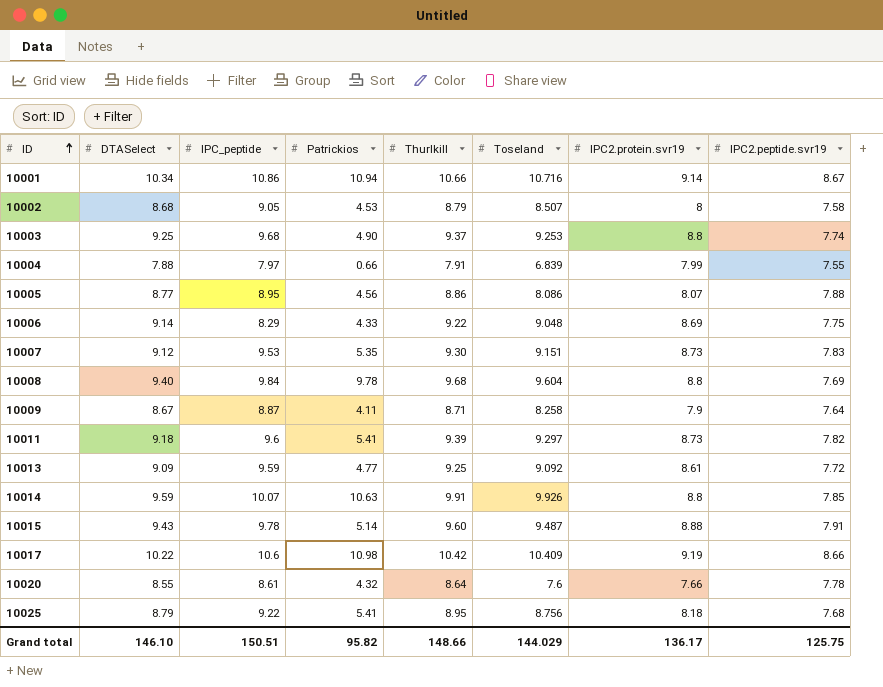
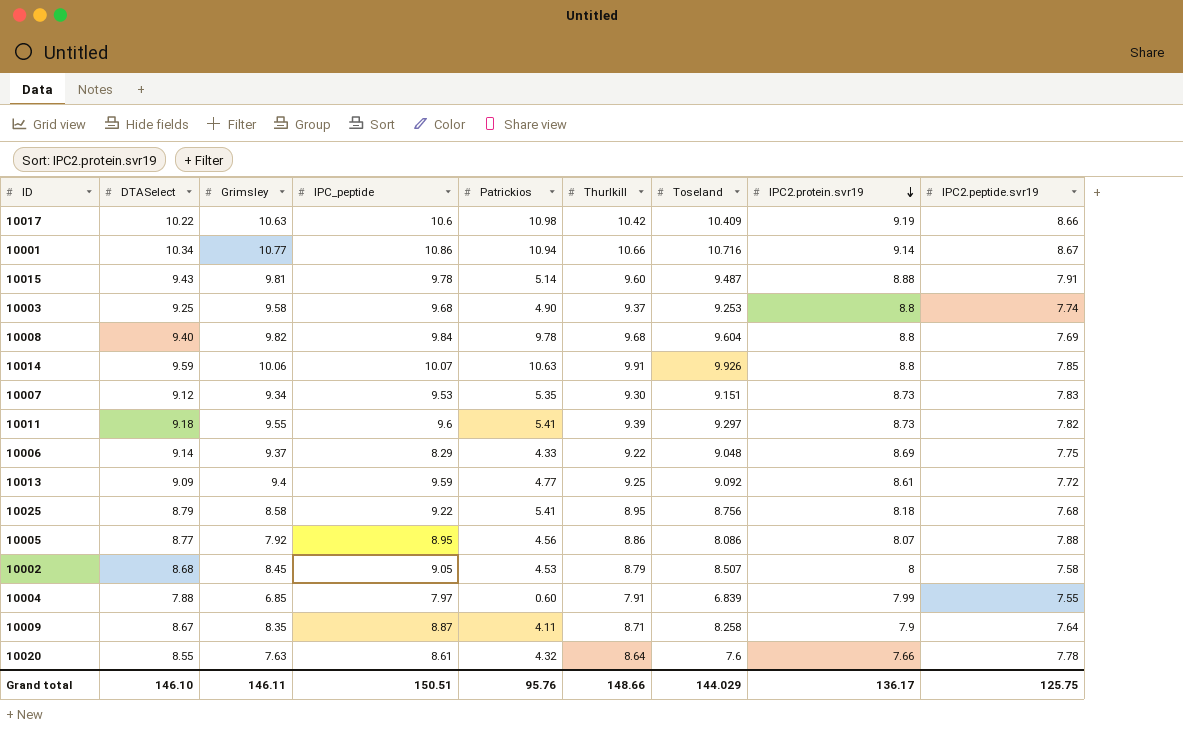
row order: ID ascending -> IPC2.protein.svr19 descending
column Grimsley | position: none -> 3
10004 | Patrickios: 0.66 -> 0.60
Grand total | Patrickios: 95.82 -> 95.76

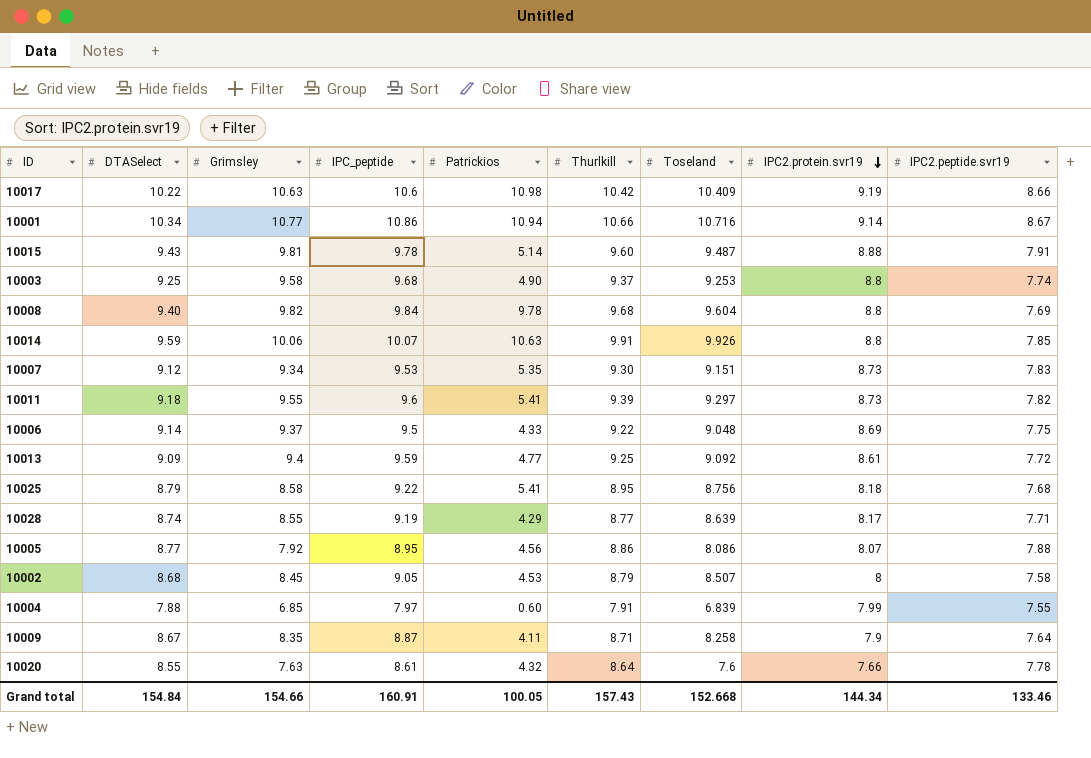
10006 | IPC_peptide: 8.29 -> 9.5
row 10028: none -> 8.74 | 8.55 | 9.19 | 4.29 | 8.77 | 8.639 | 8.17 | 7.71
Grand total | DTASelect: 146.10 -> 154.84
Grand total | Grimsley: 146.11 -> 154.66
Grand total | IPC_peptide: 150.51 -> 160.91
Grand total | Patrickios: 95.76 -> 100.05
Grand total | Thurlkill: 148.66 -> 157.43
Grand total | Toseland: 144.029 -> 152.668
Grand total | IPC2.protein.svr19: 136.17 -> 144.34
Grand total | IPC2.peptide.svr19: 125.75 -> 133.46

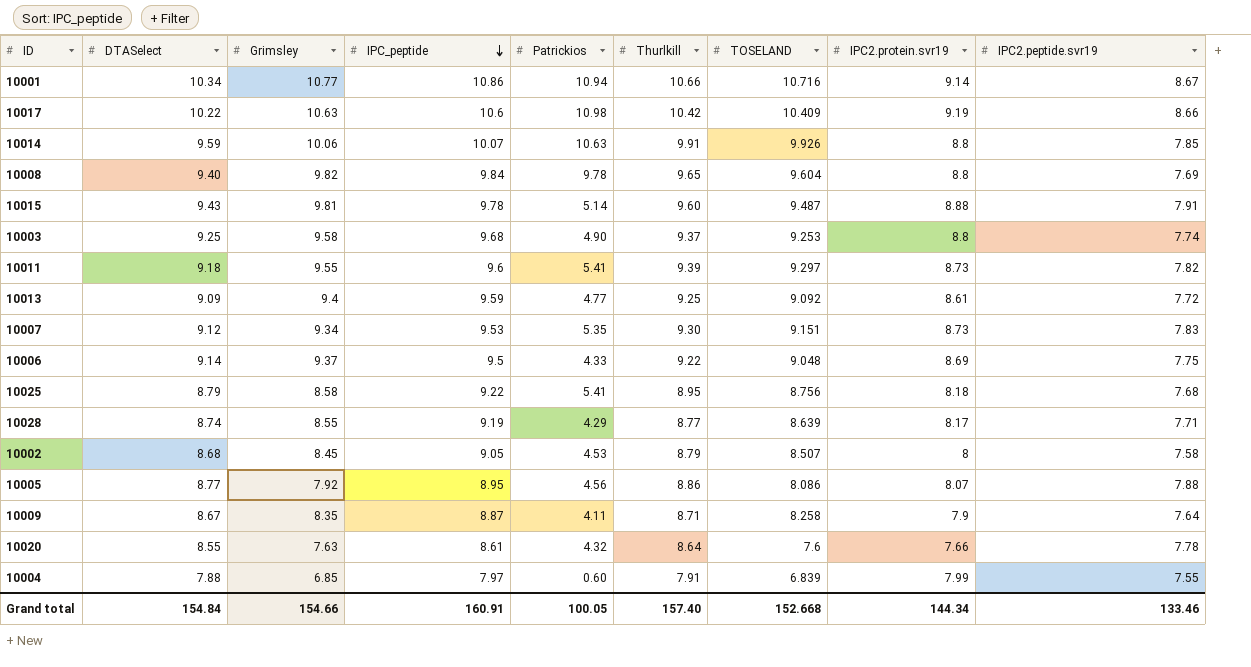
row order: IPC2.protein.svr19 descending -> IPC_peptide descending
column name: Toseland -> TOSELAND
10008 | Thurlkill: 9.68 -> 9.65
Grand total | Thurlkill: 157.43 -> 157.40

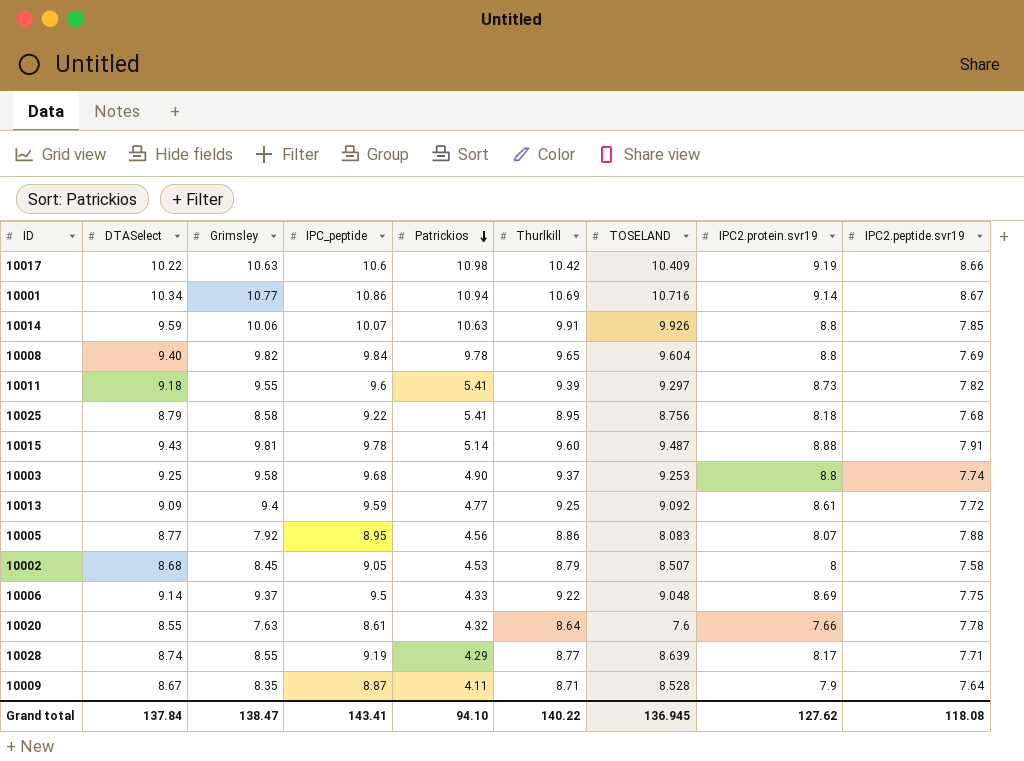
row order: IPC_peptide descending -> Patrickios descending
row 10007: 9.12 | 9.34 | 9.53 | 5.35 | 9.30 | 9.151 | 8.73 | 7.83 -> none
row 10004: 7.88 | 6.85 | 7.97 | 0.60 | 7.91 | 6.839 | 7.99 | 7.55 -> none
10001 | Thurlkill: 10.66 -> 10.69
10005 | TOSELAND: 8.086 -> 8.083
10009 | TOSELAND: 8.258 -> 8.528
Grand total | DTASelect: 154.84 -> 137.84
Grand total | Grimsley: 154.66 -> 138.47
Grand total | IPC_peptide: 160.91 -> 143.41
Grand total | Patrickios: 100.05 -> 94.10
Grand total | Thurlkill: 157.40 -> 140.22
Grand total | TOSELAND: 152.668 -> 136.945
Grand total | IPC2.protein.svr19: 144.34 -> 127.62
Grand total | IPC2.peptide.svr19: 133.46 -> 118.08

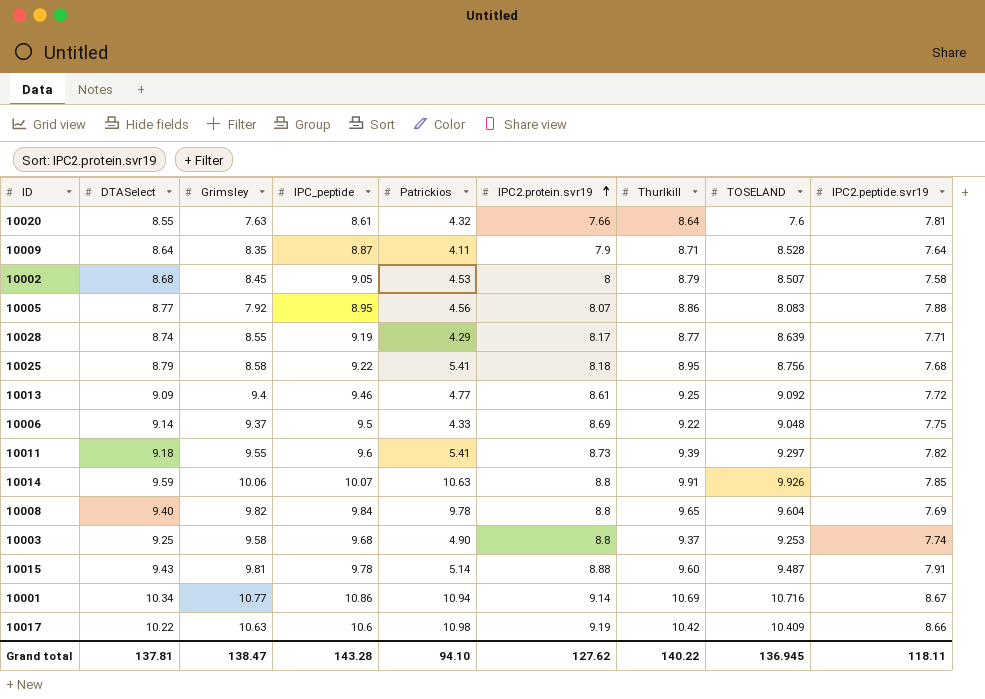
row order: Patrickios descending -> IPC2.protein.svr19 ascending
column IPC2.protein.svr19 | position: 8 -> 6
10020 | IPC2.peptide.svr19: 7.78 -> 7.81
10009 | DTASelect: 8.67 -> 8.64
10013 | IPC_peptide: 9.59 -> 9.46
Grand total | DTASelect: 137.84 -> 137.81
Grand total | IPC_peptide: 143.41 -> 143.28
Grand total | IPC2.peptide.svr19: 118.08 -> 118.11

